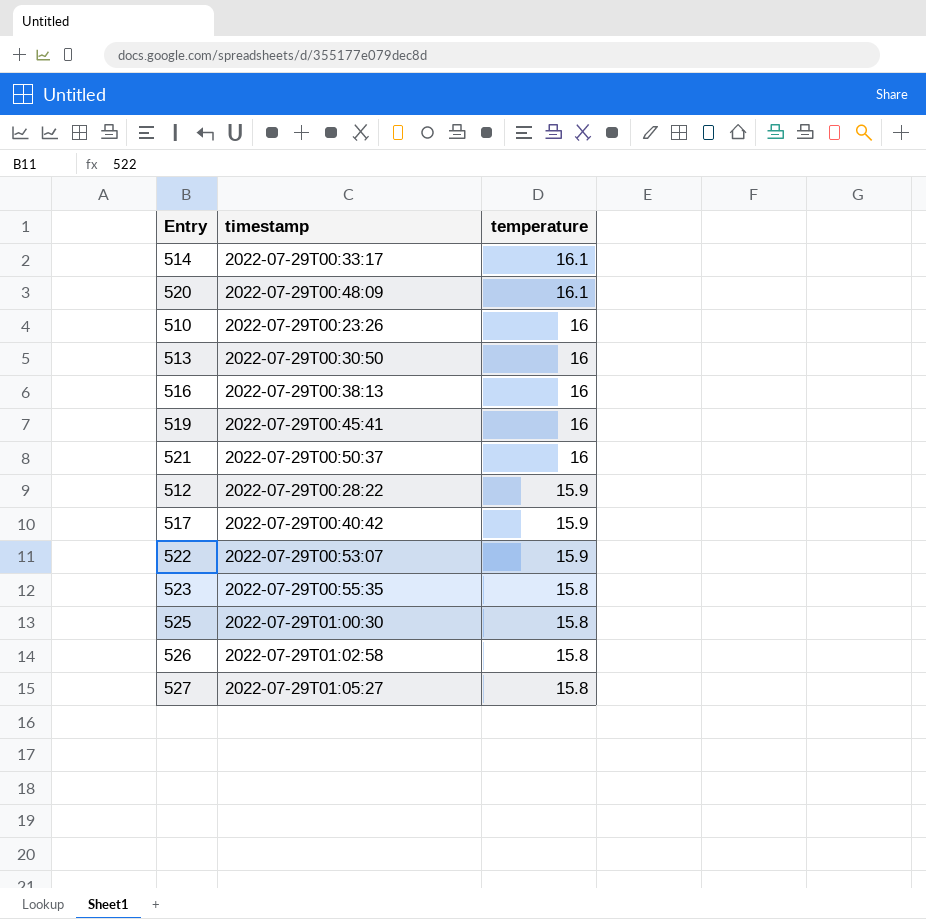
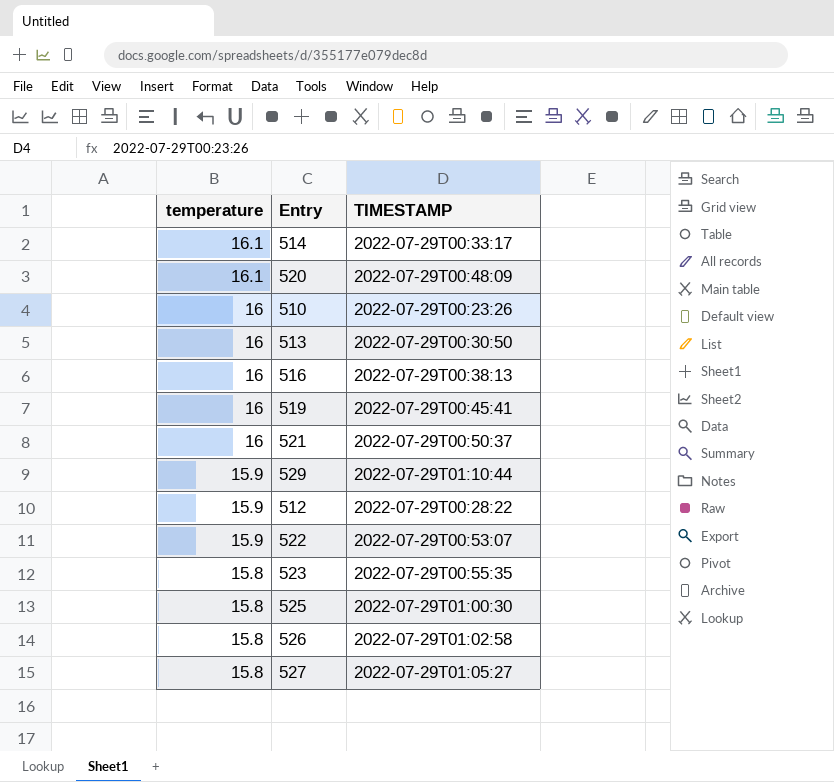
column temperature | position: 3 -> 1
column name: timestamp -> TIMESTAMP
row 517: 2022-07-29T00:40:42 | 15.9 -> none
row 529: none -> 15.9 | 2022-07-29T01:10:44

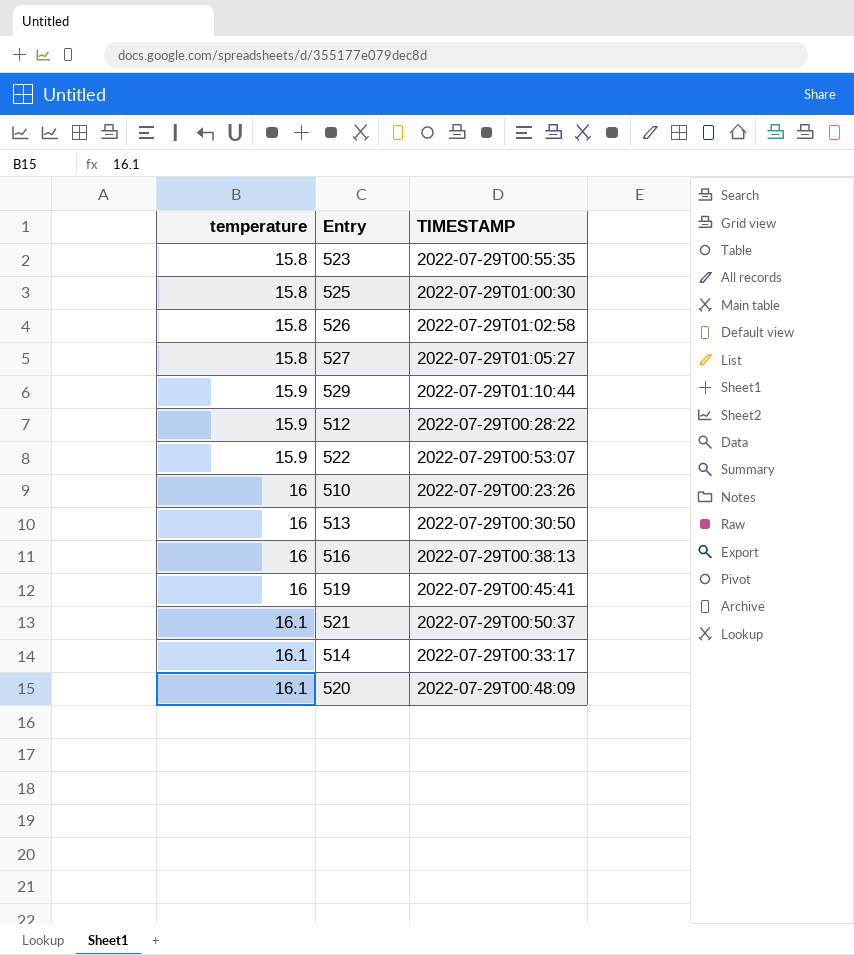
row order: temperature descending -> temperature ascending
521 | temperature: 16 -> 16.1

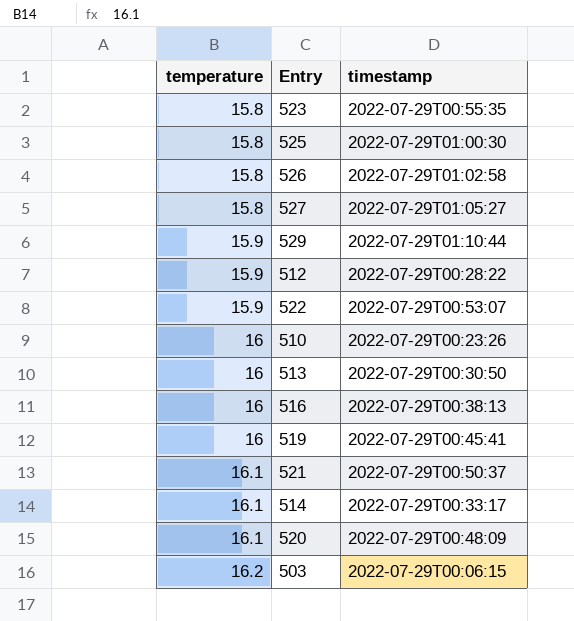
column name: TIMESTAMP -> timestamp
row 503: none -> 16.2 | 2022-07-29T00:06:15

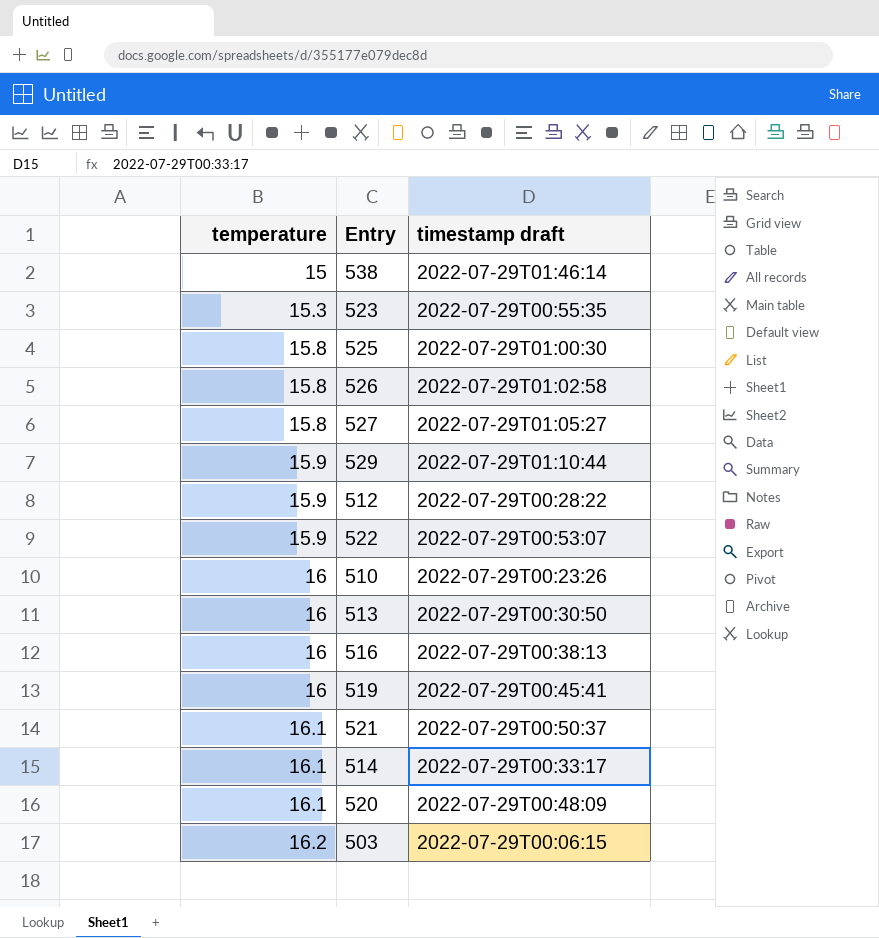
column name: timestamp -> timestamp draft
row 538: none -> 15 | 2022-07-29T01:46:14
523 | temperature: 15.8 -> 15.3

